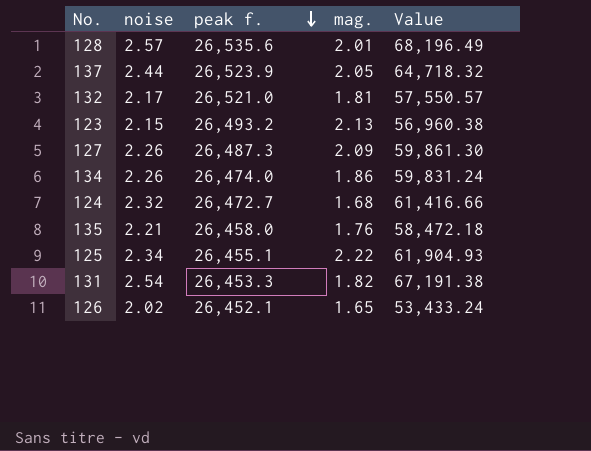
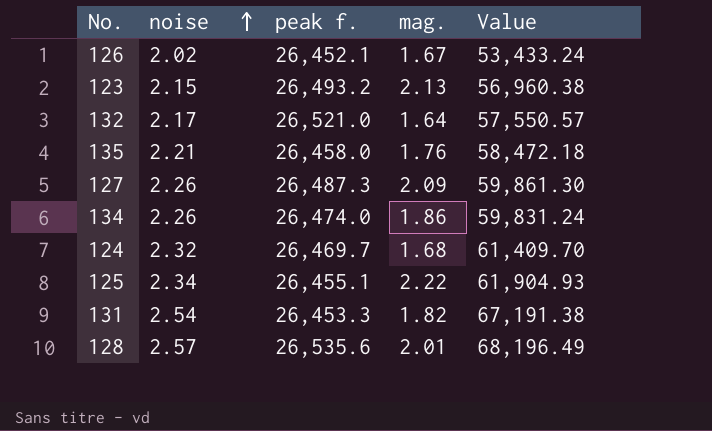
row order: peak f. descending -> noise ascending
row 137: 2.44 | 26,523.9 | 2.05 | 64,718.32 -> none
126 | mag.: 1.65 -> 1.67
132 | mag.: 1.81 -> 1.64
124 | peak f.: 26,472.7 -> 26,469.7
124 | Value: 61,416.66 -> 61,409.70

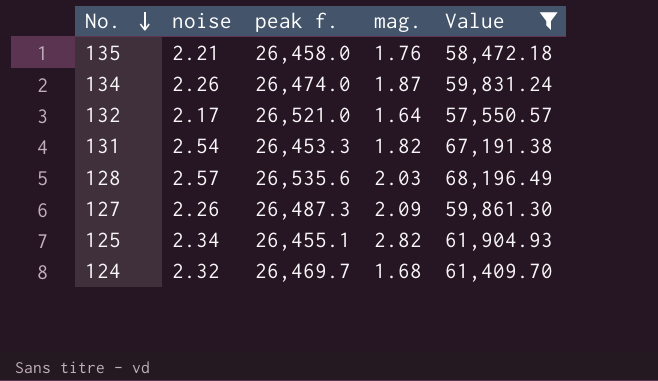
filter: none -> Value >= 57,550.57
row order: noise ascending -> No. descending
134 | mag.: 1.86 -> 1.87
128 | mag.: 2.01 -> 2.03
125 | mag.: 2.22 -> 2.82

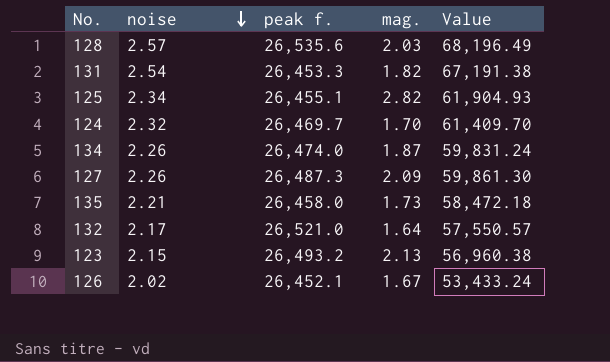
filter: Value >= 57,550.57 -> none
row order: No. descending -> noise descending
124 | mag.: 1.68 -> 1.70
135 | mag.: 1.76 -> 1.73

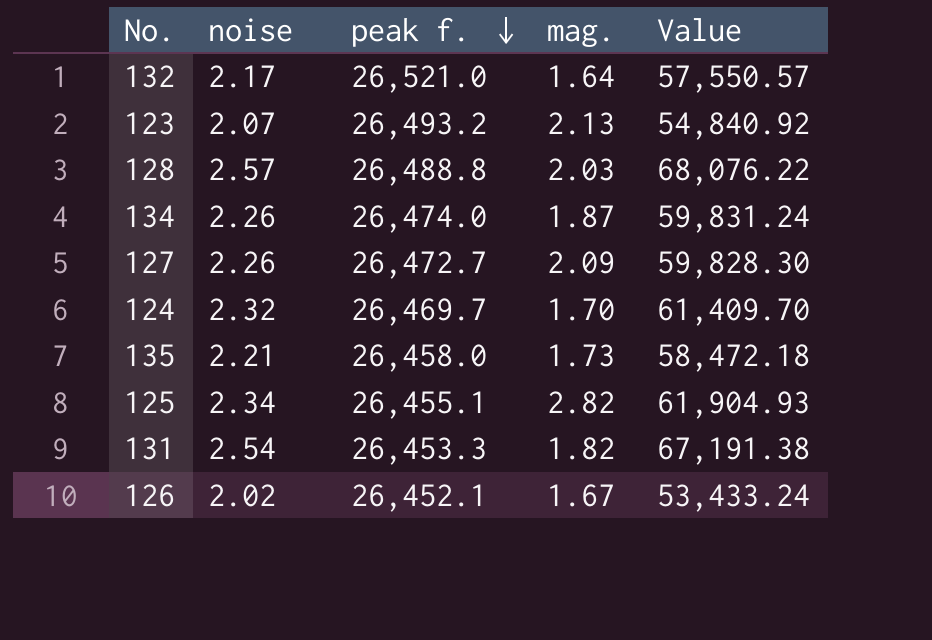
row order: noise descending -> peak f. descending
123 | noise: 2.15 -> 2.07
123 | Value: 56,960.38 -> 54,840.92
128 | peak f.: 26,535.6 -> 26,488.8
128 | Value: 68,196.49 -> 68,076.22
127 | peak f.: 26,487.3 -> 26,472.7
127 | Value: 59,861.30 -> 59,828.30

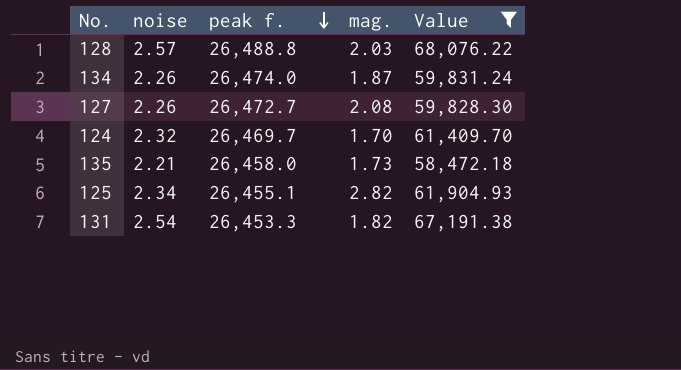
filter: none -> Value >= 58,472.18
127 | mag.: 2.09 -> 2.08

